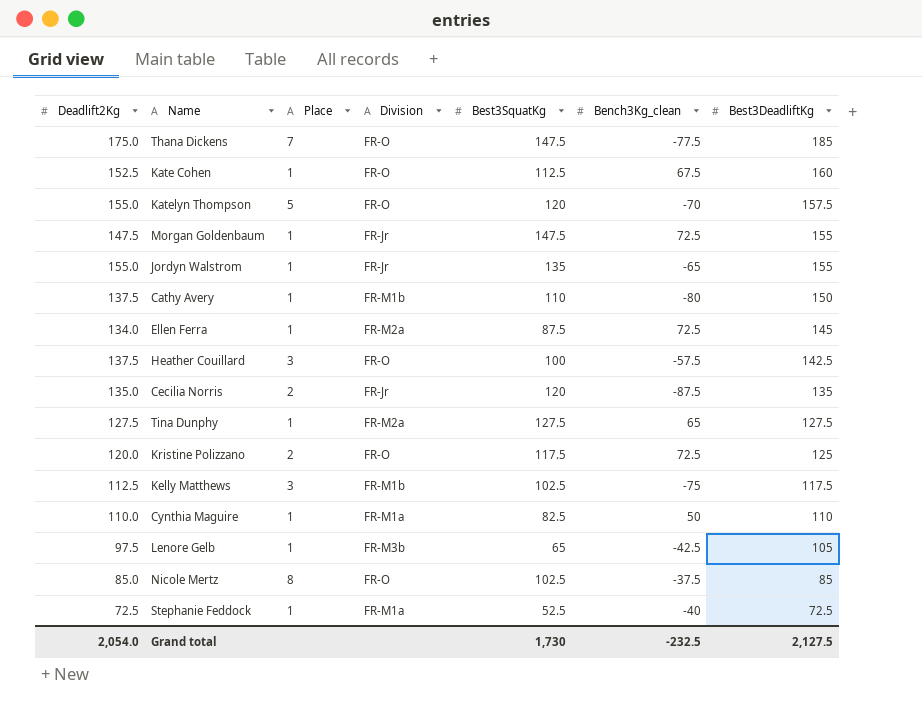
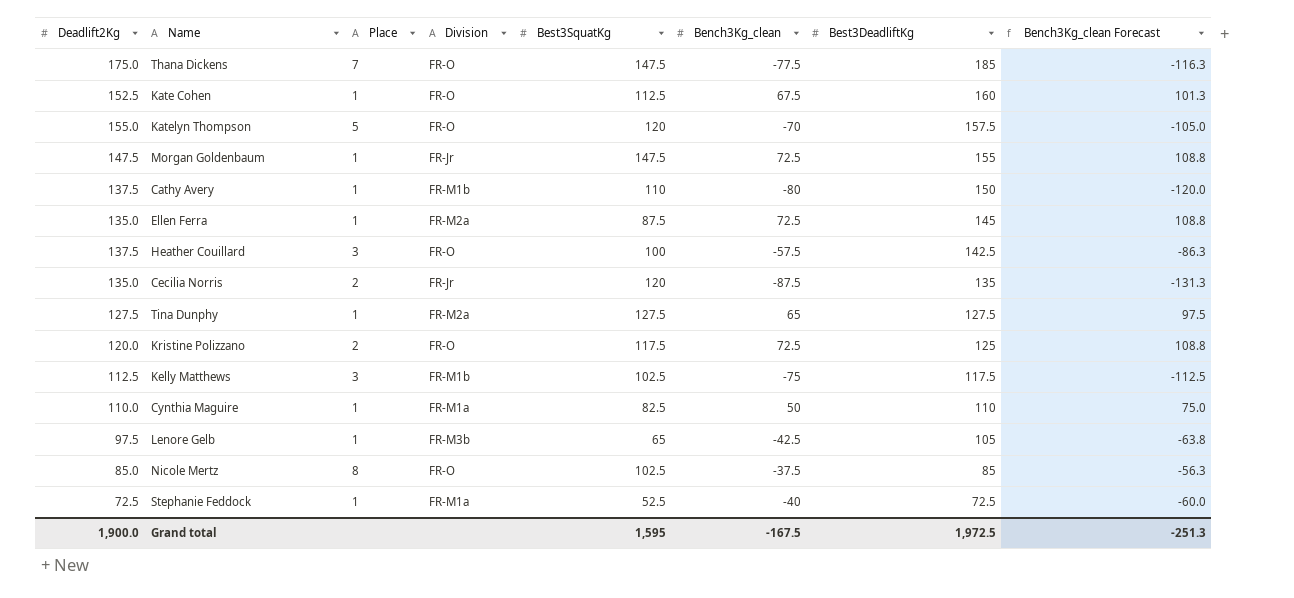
column Bench3Kg_clean Forecast | formula: none -> [Bench3Kg_clean] * 1.5
row Jordyn Walstrom: 155.0 | 1 | FR-Jr | 135 | -65 | 155 -> none
Ellen Ferra | Deadlift2Kg: 134.0 -> 135.0
Grand total | Deadlift2Kg: 2,054.0 -> 1,900.0
Grand total | Best3SquatKg: 1,730 -> 1,595
Grand total | Bench3Kg_clean: -232.5 -> -167.5
Grand total | Best3DeadliftKg: 2,127.5 -> 1,972.5

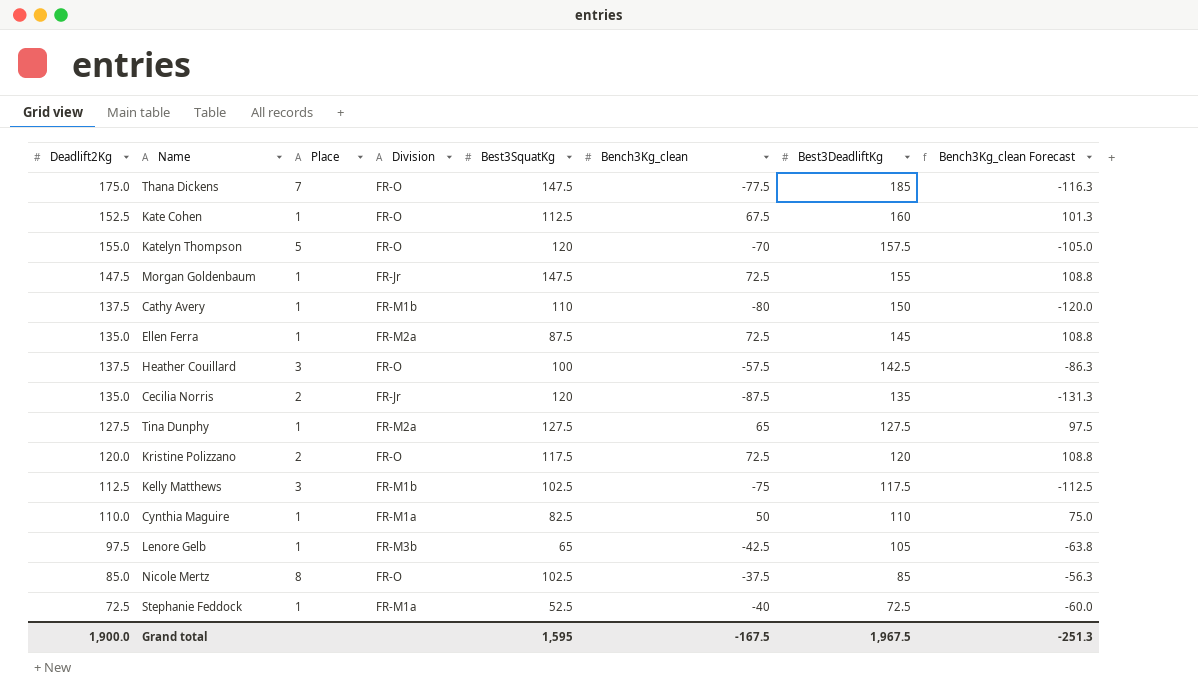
Kristine Polizzano | Best3DeadliftKg: 125 -> 120
Grand total | Best3DeadliftKg: 1,972.5 -> 1,967.5

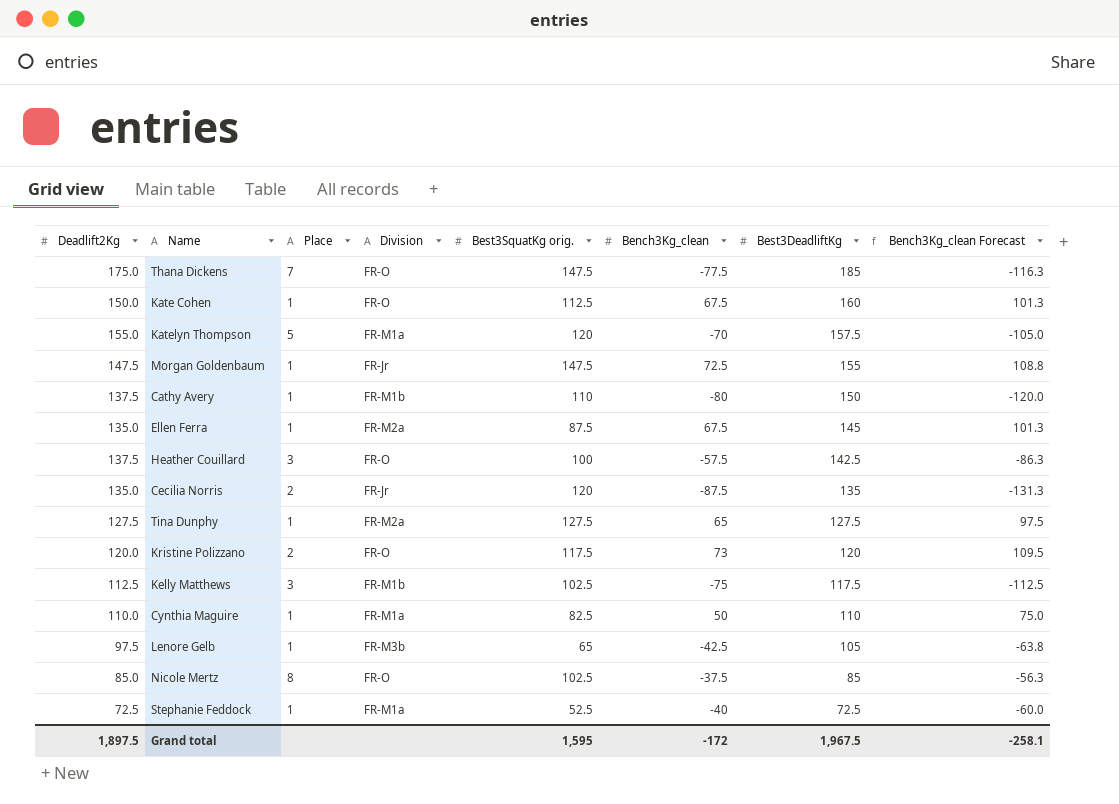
column name: Best3SquatKg -> Best3SquatKg orig.
Kate Cohen | Deadlift2Kg: 152.5 -> 150.0
Katelyn Thompson | Division: FR-O -> FR-M1a
Ellen Ferra | Bench3Kg_clean: 72.5 -> 67.5
Ellen Ferra | Bench3Kg_clean Forecast: 108.8 -> 101.3
Kristine Polizzano | Bench3Kg_clean: 72.5 -> 73
Kristine Polizzano | Bench3Kg_clean Forecast: 108.8 -> 109.5
Grand total | Deadlift2Kg: 1,900.0 -> 1,897.5
Grand total | Bench3Kg_clean: -167.5 -> -172
Grand total | Bench3Kg_clean Forecast: -251.3 -> -258.1

